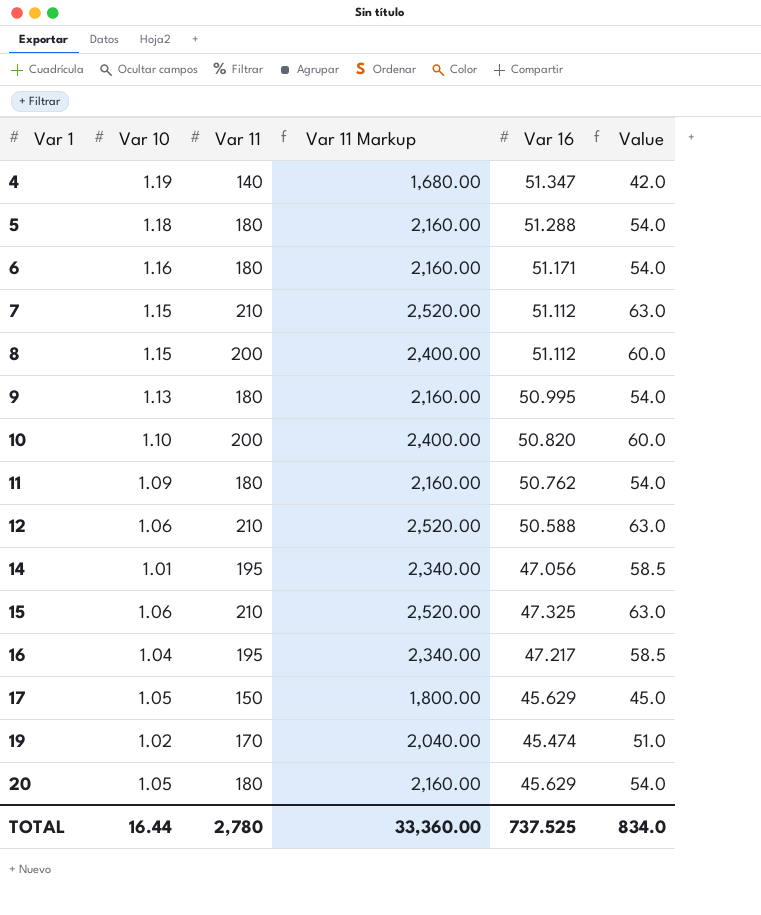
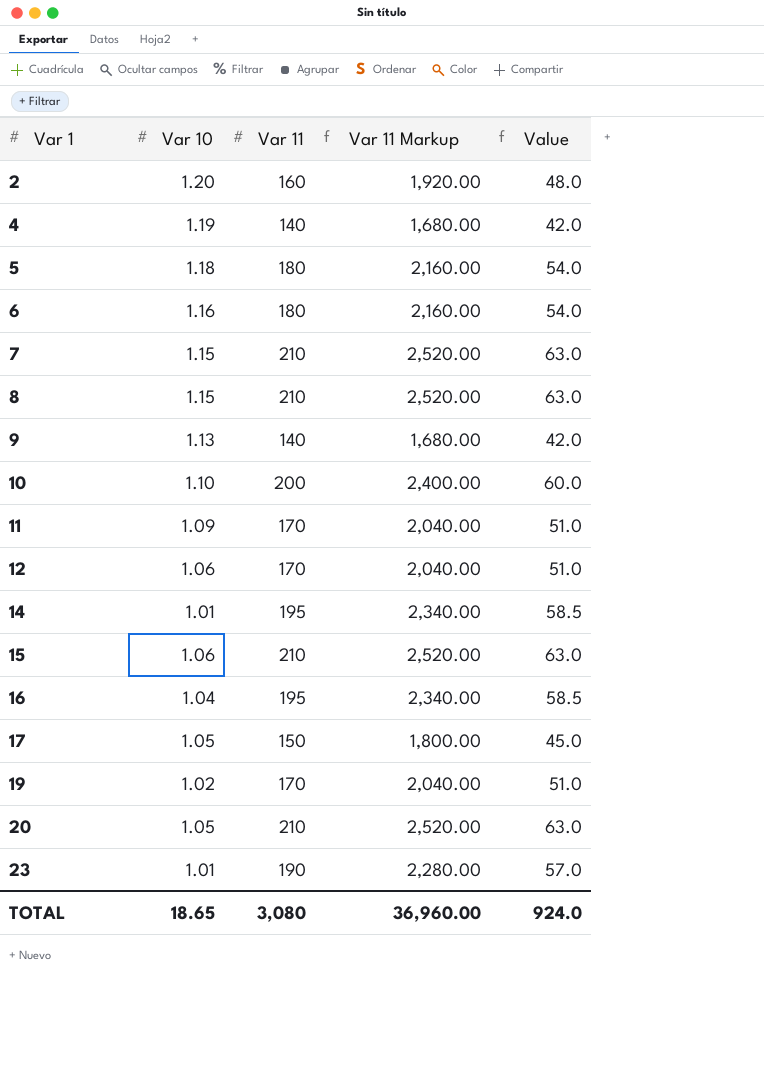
column Var 16 | position: 5 -> none
row 2: none -> 1.20 | 160 | 1,920.00 | 48.0
8 | Var 11: 200 -> 210
8 | Var 11 Markup: 2,400.00 -> 2,520.00
8 | Value: 60.0 -> 63.0
9 | Var 11: 180 -> 140
9 | Var 11 Markup: 2,160.00 -> 1,680.00
9 | Value: 54.0 -> 42.0
11 | Var 11: 180 -> 170
11 | Var 11 Markup: 2,160.00 -> 2,040.00
11 | Value: 54.0 -> 51.0
12 | Var 11: 210 -> 170
12 | Var 11 Markup: 2,520.00 -> 2,040.00
12 | Value: 63.0 -> 51.0
20 | Var 11: 180 -> 210
20 | Var 11 Markup: 2,160.00 -> 2,520.00
20 | Value: 54.0 -> 63.0
row 23: none -> 1.01 | 190 | 2,280.00 | 57.0
TOTAL | Var 10: 16.44 -> 18.65
TOTAL | Var 11: 2,780 -> 3,080
TOTAL | Var 11 Markup: 33,360.00 -> 36,960.00
TOTAL | Value: 834.0 -> 924.0

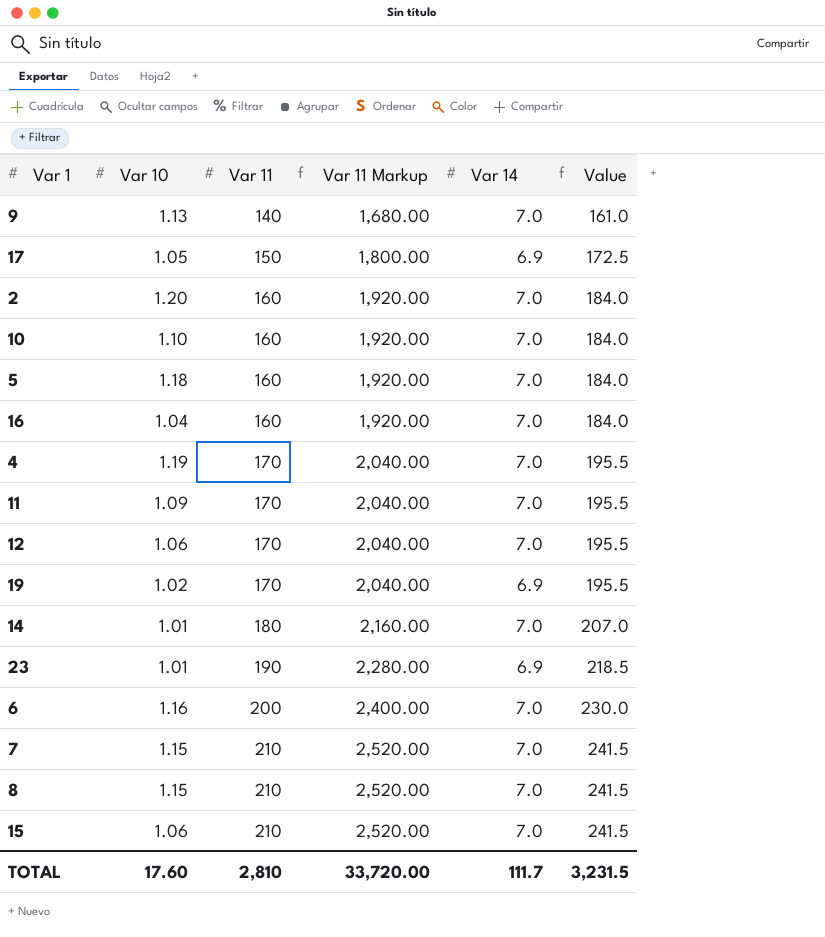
row order: Var 1 ascending -> Var 11 ascending
column Var 14 | position: none -> 5
column Value | formula: [Var 11] * 0.3 -> [Var 11] * 1.15
row 20: 1.05 | 210 | 2,520.00 | 63.0 -> none
10 | Var 11: 200 -> 160
10 | Var 11 Markup: 2,400.00 -> 1,920.00
5 | Var 11: 180 -> 160
5 | Var 11 Markup: 2,160.00 -> 1,920.00
16 | Var 11: 195 -> 160
16 | Var 11 Markup: 2,340.00 -> 1,920.00
4 | Var 11: 140 -> 170
4 | Var 11 Markup: 1,680.00 -> 2,040.00
14 | Var 11: 195 -> 180
14 | Var 11 Markup: 2,340.00 -> 2,160.00
6 | Var 11: 180 -> 200
6 | Var 11 Markup: 2,160.00 -> 2,400.00
TOTAL | Var 10: 18.65 -> 17.60
TOTAL | Var 11: 3,080 -> 2,810
TOTAL | Var 11 Markup: 36,960.00 -> 33,720.00
TOTAL | Value: 924.0 -> 3,231.5

